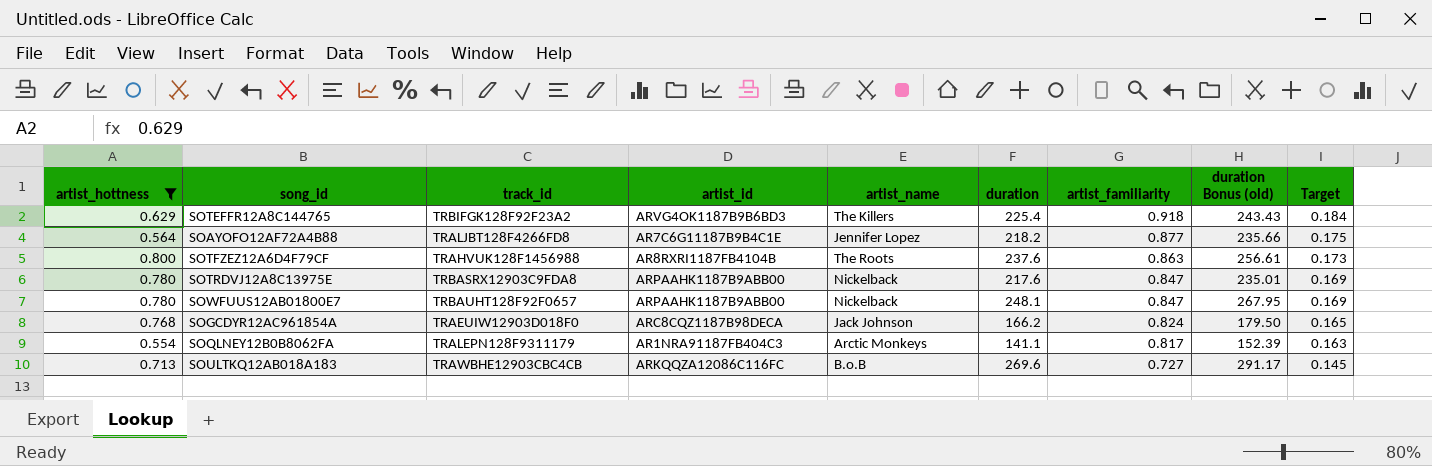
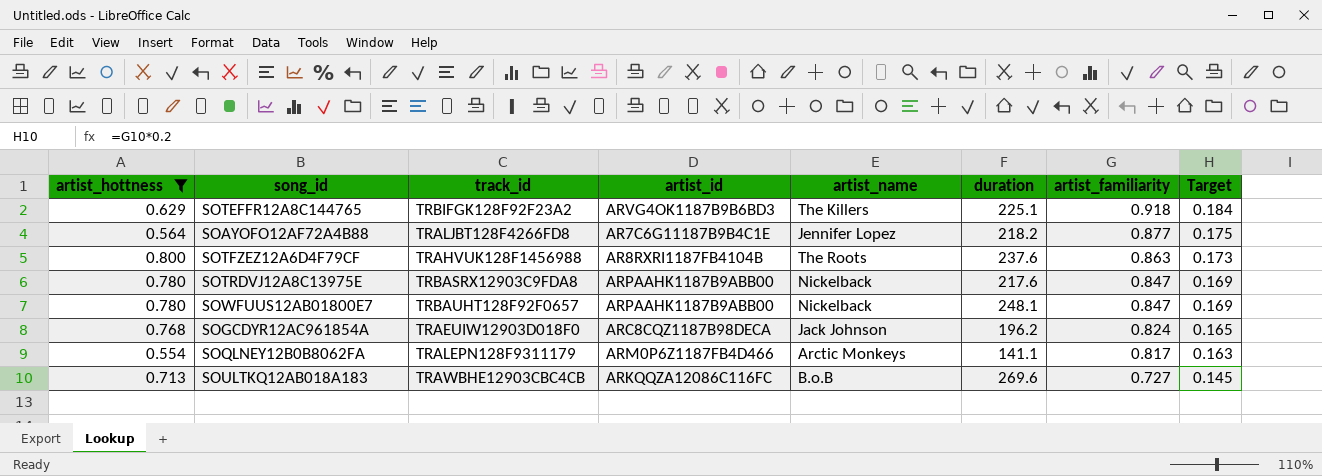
column duration Bonus (old) | formula: [duration] * 1.08 -> none
SOTEFFR12A8C144765 | duration: 225.4 -> 225.1
SOGCDYR12AC961854A | duration: 166.2 -> 196.2
SOQLNEY12B0B8062FA | artist_id: AR1NRA91187FB404C3 -> ARM0P6Z1187FB4D466

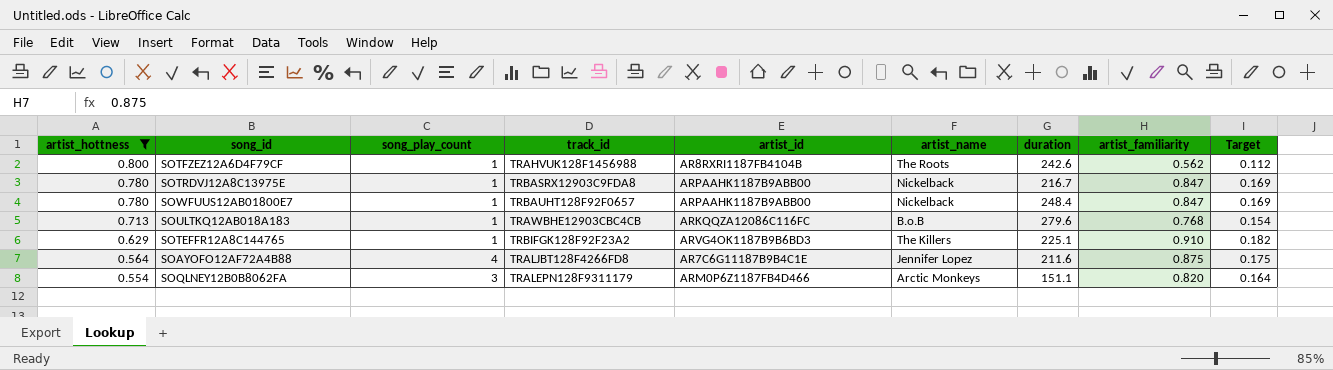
row order: artist_familiarity descending -> artist_hottness descending
column song_play_count | position: none -> 3
row SOGCDYR12AC961854A: 0.768 | TRAEUIW12903D018F0 | ARC8CQZ1187B98DECA | Jack Johnson | 196.2 | 0.824 | 0.165 -> none
SOTFZEZ12A6D4F79CF | duration: 237.6 -> 242.6
SOTFZEZ12A6D4F79CF | artist_familiarity: 0.863 -> 0.562
SOTFZEZ12A6D4F79CF | Target: 0.173 -> 0.112
SOTRDVJ12A8C13975E | duration: 217.6 -> 216.7
SOWFUUS12AB01800E7 | duration: 248.1 -> 248.4
SOULTKQ12AB018A183 | duration: 269.6 -> 279.6
SOULTKQ12AB018A183 | artist_familiarity: 0.727 -> 0.768
SOULTKQ12AB018A183 | Target: 0.145 -> 0.154
SOTEFFR12A8C144765 | artist_familiarity: 0.918 -> 0.910
SOTEFFR12A8C144765 | Target: 0.184 -> 0.182
SOAYOFO12AF72A4B88 | duration: 218.2 -> 211.6
SOAYOFO12AF72A4B88 | artist_familiarity: 0.877 -> 0.875
SOQLNEY12B0B8062FA | duration: 141.1 -> 151.1
SOQLNEY12B0B8062FA | artist_familiarity: 0.817 -> 0.820
SOQLNEY12B0B8062FA | Target: 0.163 -> 0.164

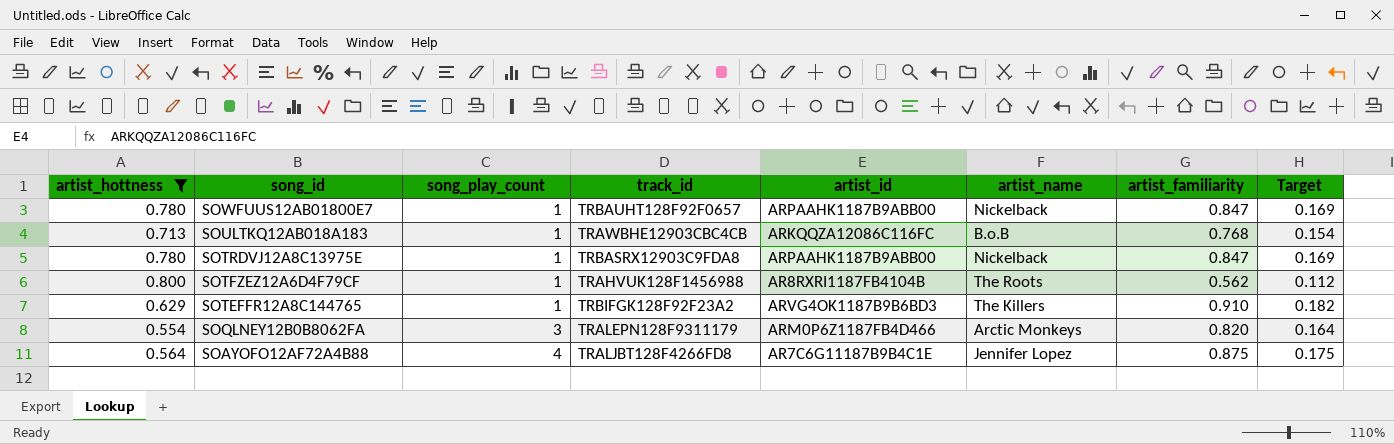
row order: artist_hottness descending -> song_id descending
column duration | position: 7 -> none

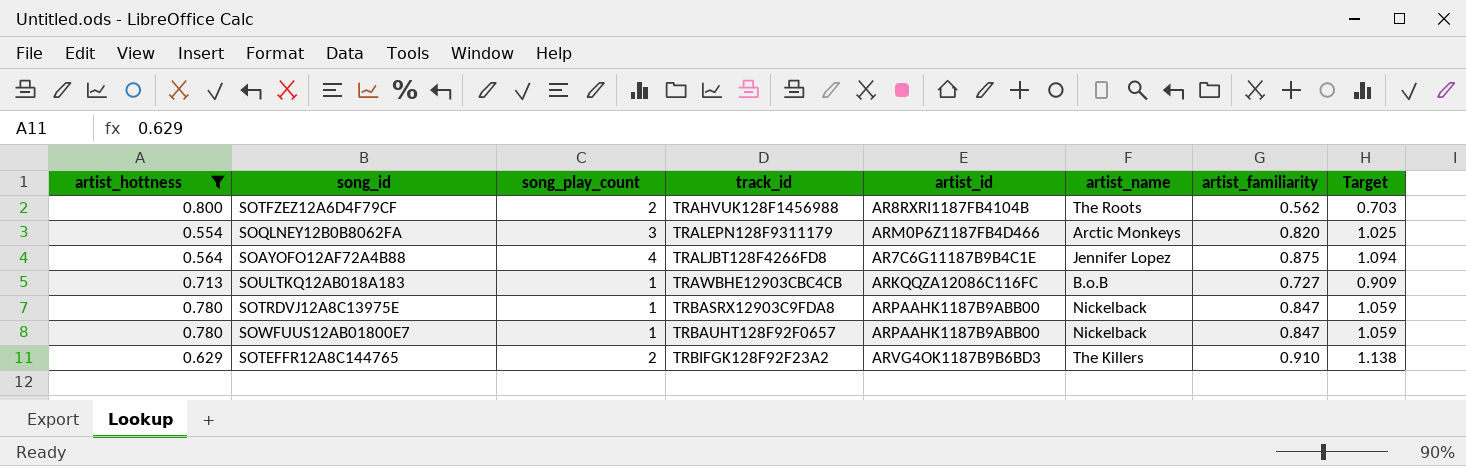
row order: song_id descending -> track_id ascending
column Target | formula: [artist_familiarity] * 0.2 -> [artist_familiarity] * 1.25
SOTFZEZ12A6D4F79CF | song_play_count: 1 -> 2
SOULTKQ12AB018A183 | artist_familiarity: 0.768 -> 0.727
SOTEFFR12A8C144765 | song_play_count: 1 -> 2

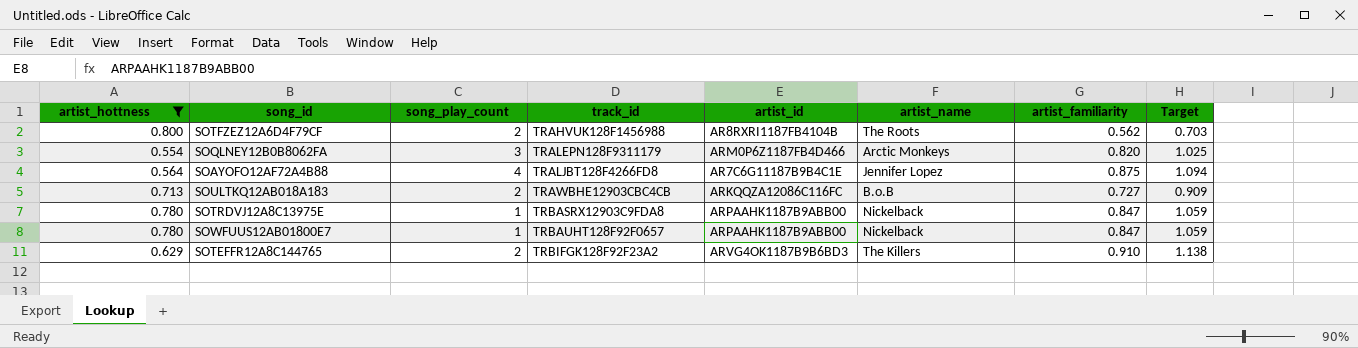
SOULTKQ12AB018A183 | song_play_count: 1 -> 2

